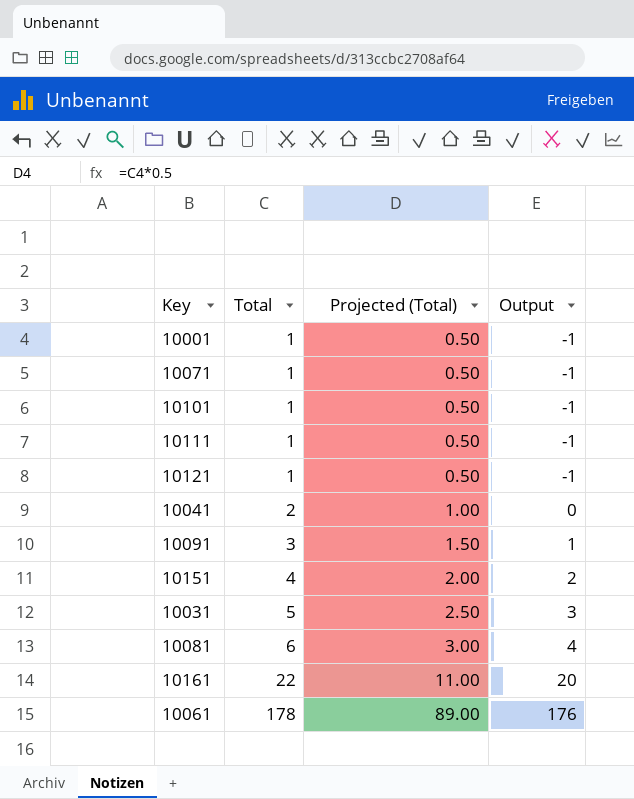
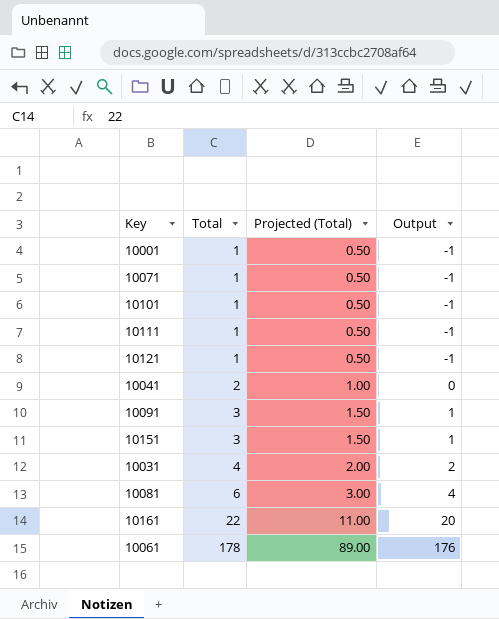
10151 | Total: 4 -> 3
10151 | Projected (Total): 2.00 -> 1.50
10151 | Output: 2 -> 1
10031 | Total: 5 -> 4
10031 | Projected (Total): 2.50 -> 2.00
10031 | Output: 3 -> 2

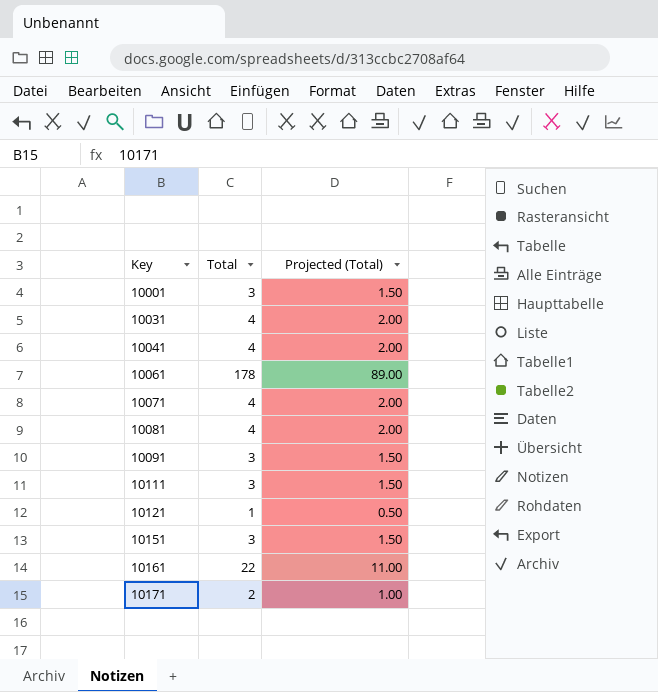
row order: Total ascending -> Key ascending
column Output | formula: [Total] - 2 -> none
row 10101: 1 | 0.50 | -1 -> none
10001 | Total: 1 -> 3
10001 | Projected (Total): 0.50 -> 1.50
10041 | Total: 2 -> 4
10041 | Projected (Total): 1.00 -> 2.00
10071 | Total: 1 -> 4
10071 | Projected (Total): 0.50 -> 2.00
10081 | Total: 6 -> 4
10081 | Projected (Total): 3.00 -> 2.00
10111 | Total: 1 -> 3
10111 | Projected (Total): 0.50 -> 1.50
row 10171: none -> 2 | 1.00

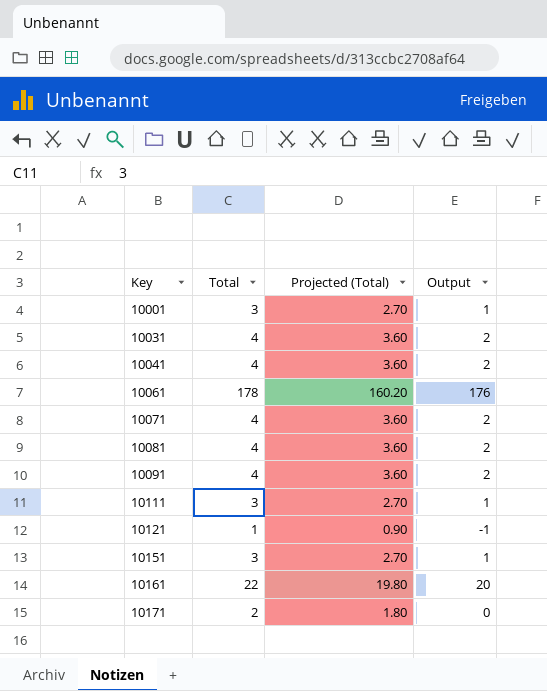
column Projected (Total) | formula: [Total] * 0.5 -> [Total] * 0.9
column Output | formula: none -> [Total] - 2
10091 | Total: 3 -> 4

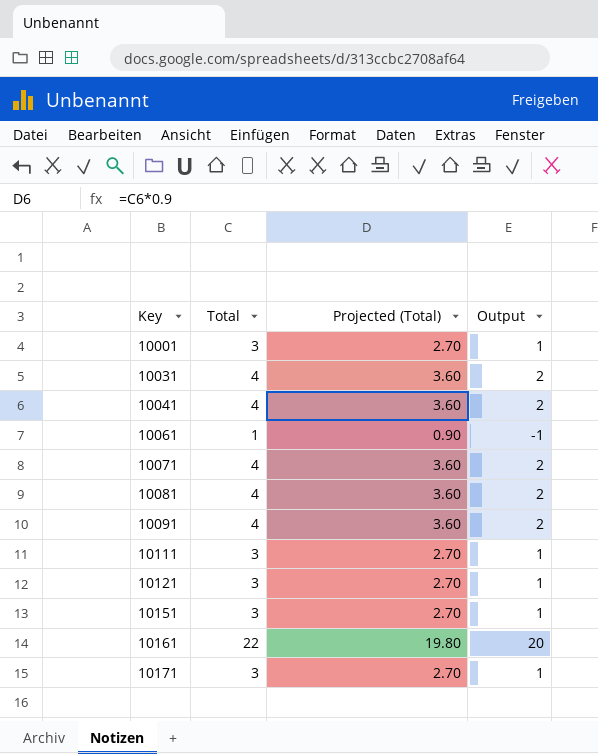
10061 | Total: 178 -> 1
10061 | Projected (Total): 160.20 -> 0.90
10061 | Output: 176 -> -1
10121 | Total: 1 -> 3
10121 | Projected (Total): 0.90 -> 2.70
10121 | Output: -1 -> 1
10171 | Total: 2 -> 3
10171 | Projected (Total): 1.80 -> 2.70
10171 | Output: 0 -> 1

